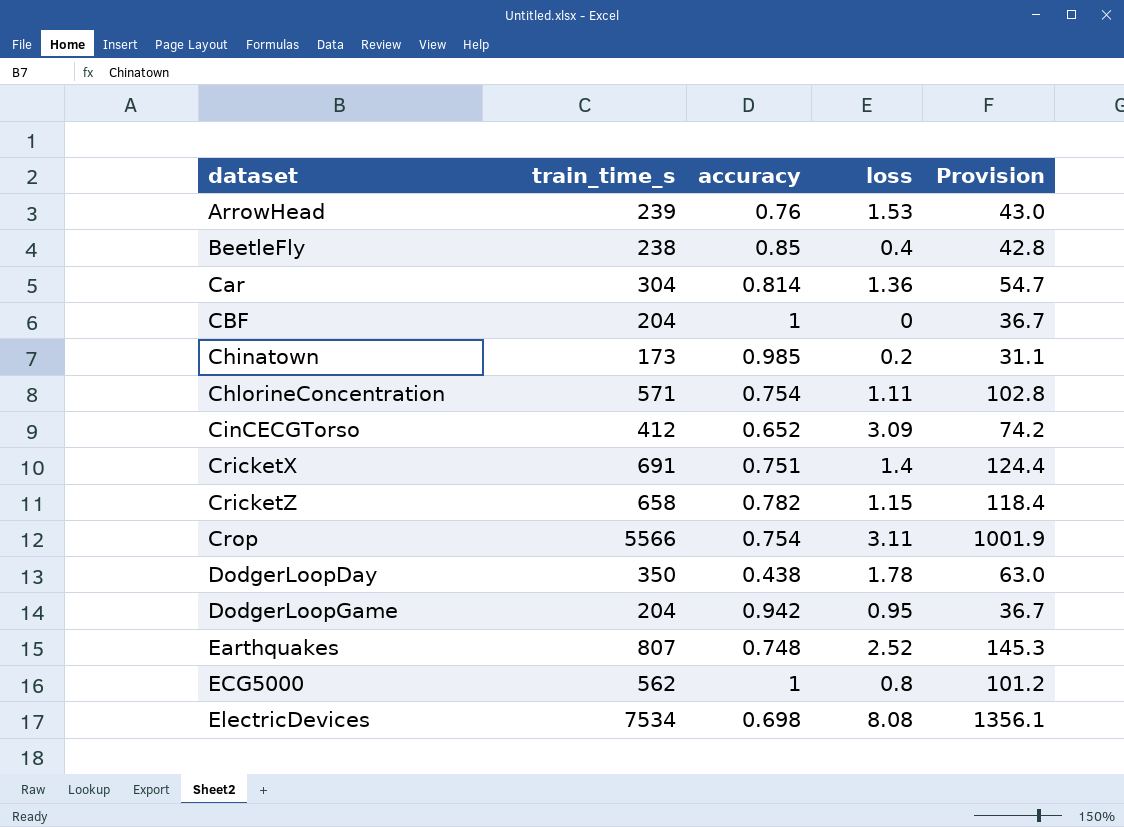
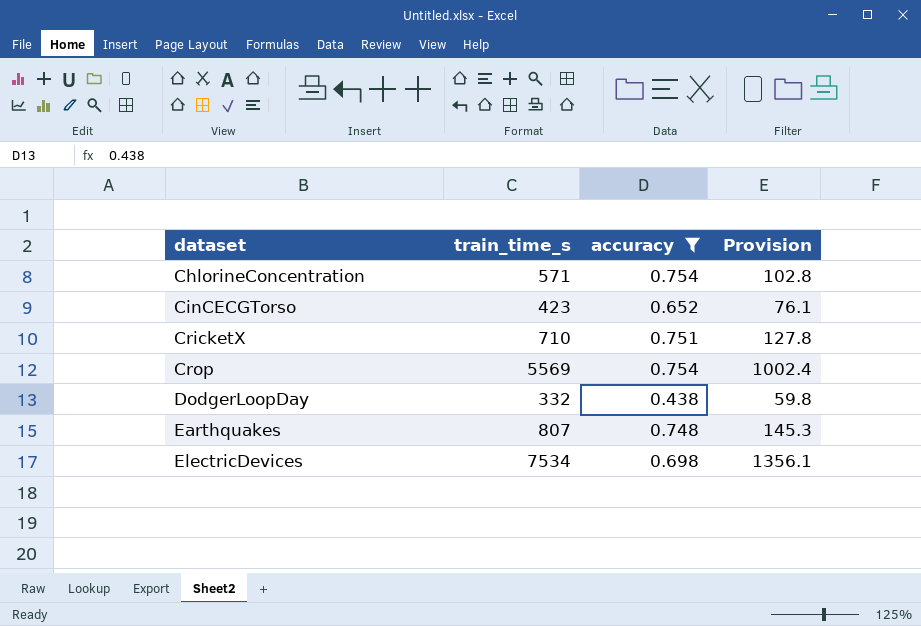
filter: none -> accuracy <= 0.754
column loss | position: 4 -> none
CinCECGTorso | train_time_s: 412 -> 423
CinCECGTorso | Provision: 74.2 -> 76.1
CricketX | train_time_s: 691 -> 710
CricketX | Provision: 124.4 -> 127.8
Crop | train_time_s: 5566 -> 5569
Crop | Provision: 1001.9 -> 1002.4
DodgerLoopDay | train_time_s: 350 -> 332
DodgerLoopDay | Provision: 63.0 -> 59.8

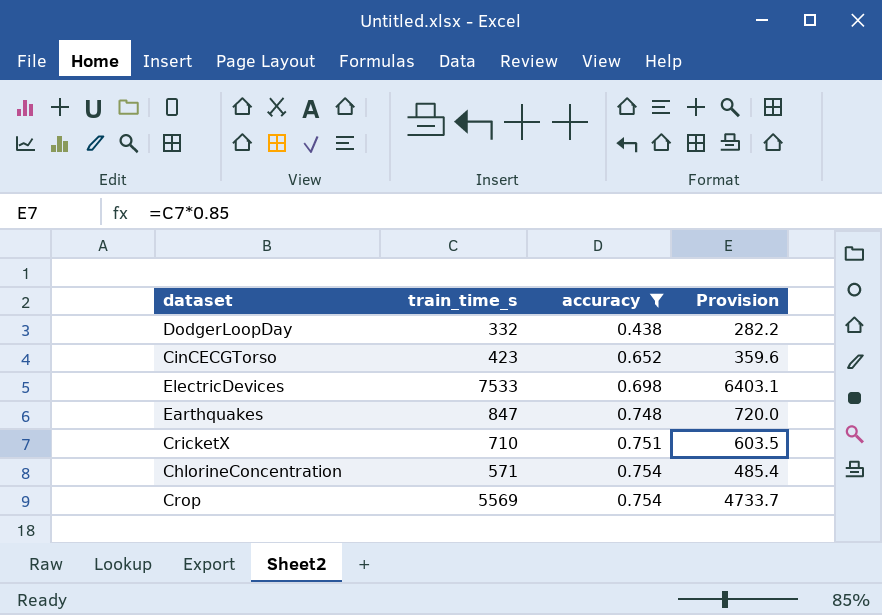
row order: dataset ascending -> accuracy ascending
column Provision | formula: [train_time_s] * 0.18 -> [train_time_s] * 0.85
ElectricDevices | train_time_s: 7534 -> 7533
Earthquakes | train_time_s: 807 -> 847

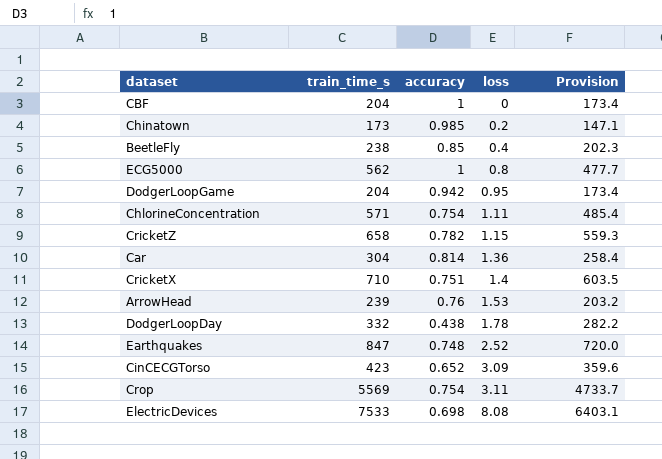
filter: accuracy <= 0.754 -> none
row order: accuracy ascending -> loss ascending
column loss | position: none -> 4

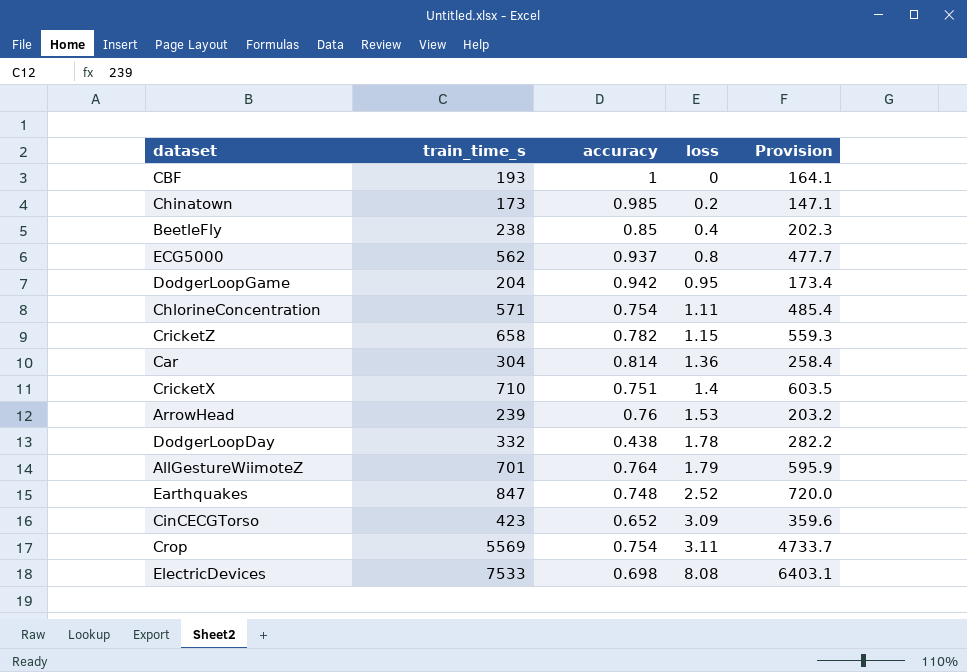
CBF | train_time_s: 204 -> 193
CBF | Provision: 173.4 -> 164.1
ECG5000 | accuracy: 1 -> 0.937
row AllGestureWiimoteZ: none -> 701 | 0.764 | 1.79 | 595.9

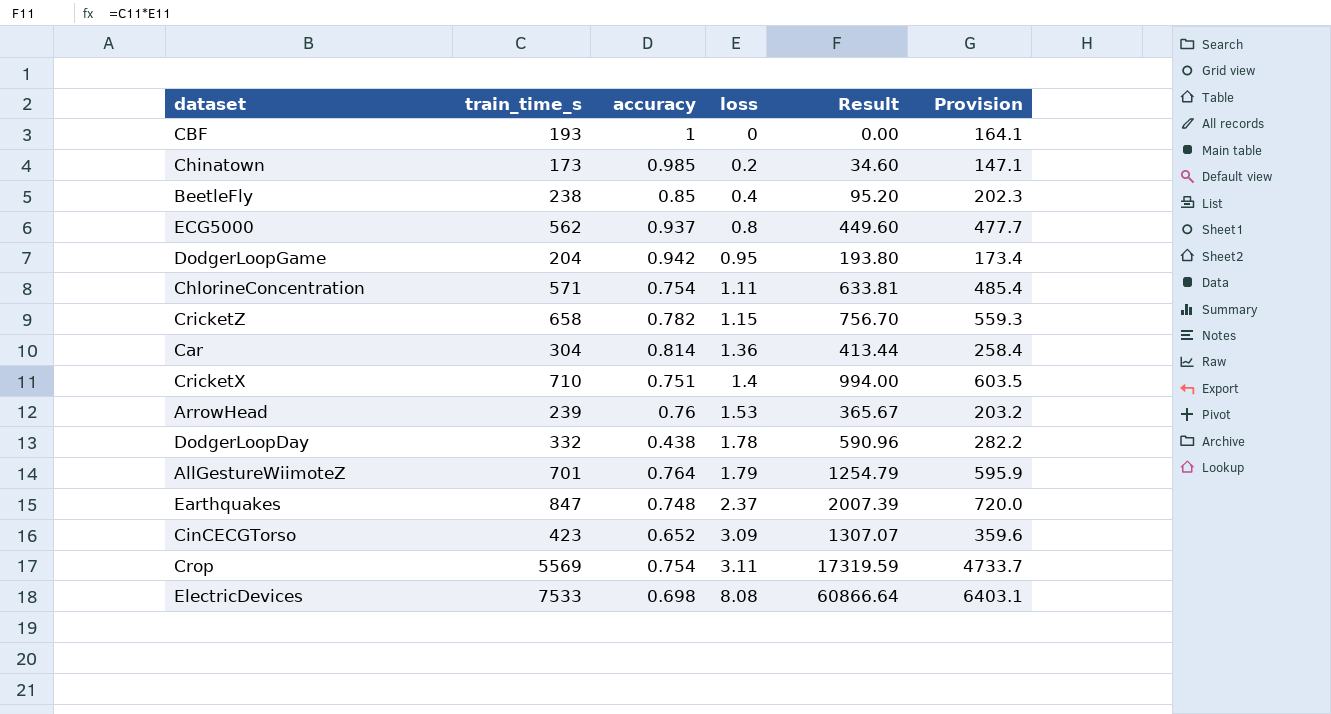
column Result | formula: none -> [train_time_s] * [loss]
Earthquakes | loss: 2.52 -> 2.37

